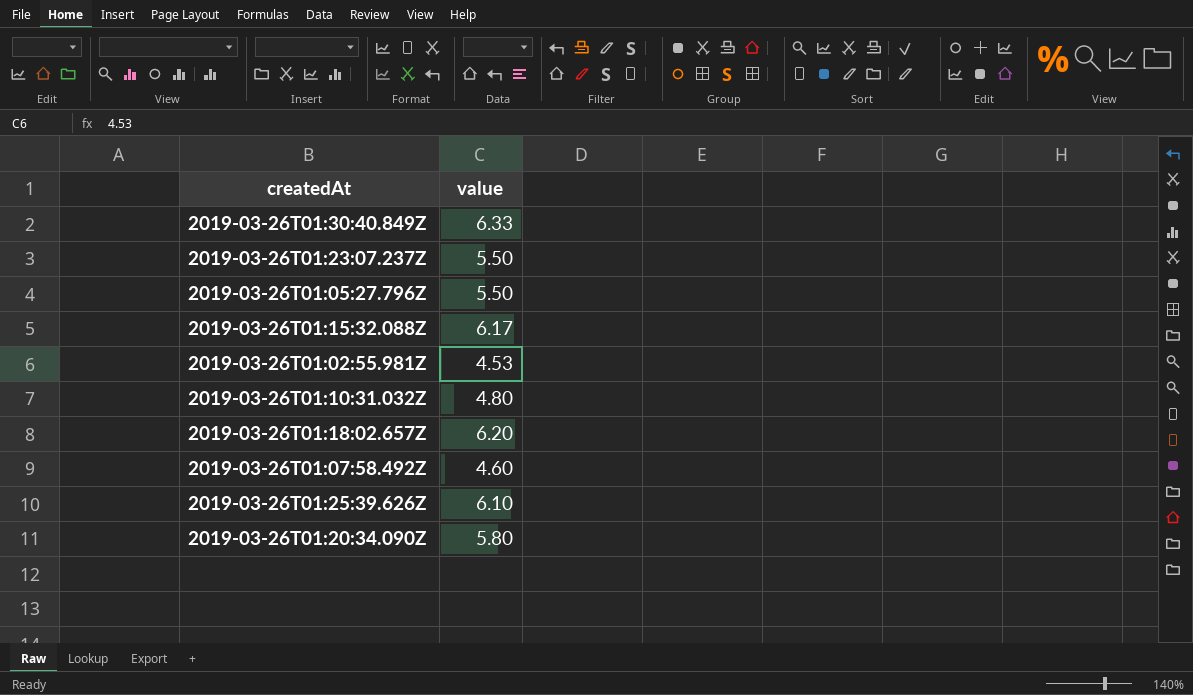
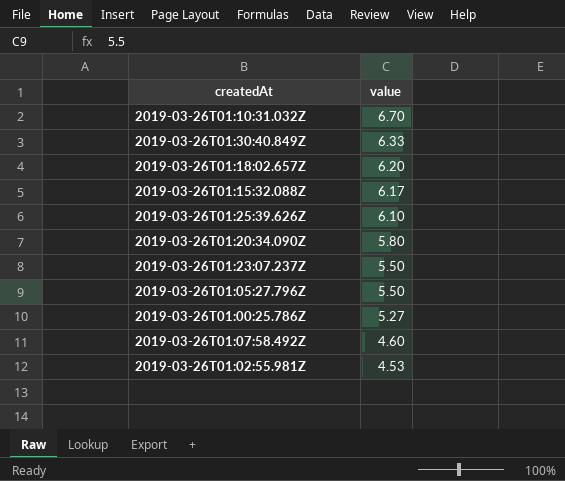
row order: none -> value descending
2019-03-26T01:10:31.032Z | value: 4.80 -> 6.70
row 2019-03-26T01:00:25.786Z: none -> 5.27

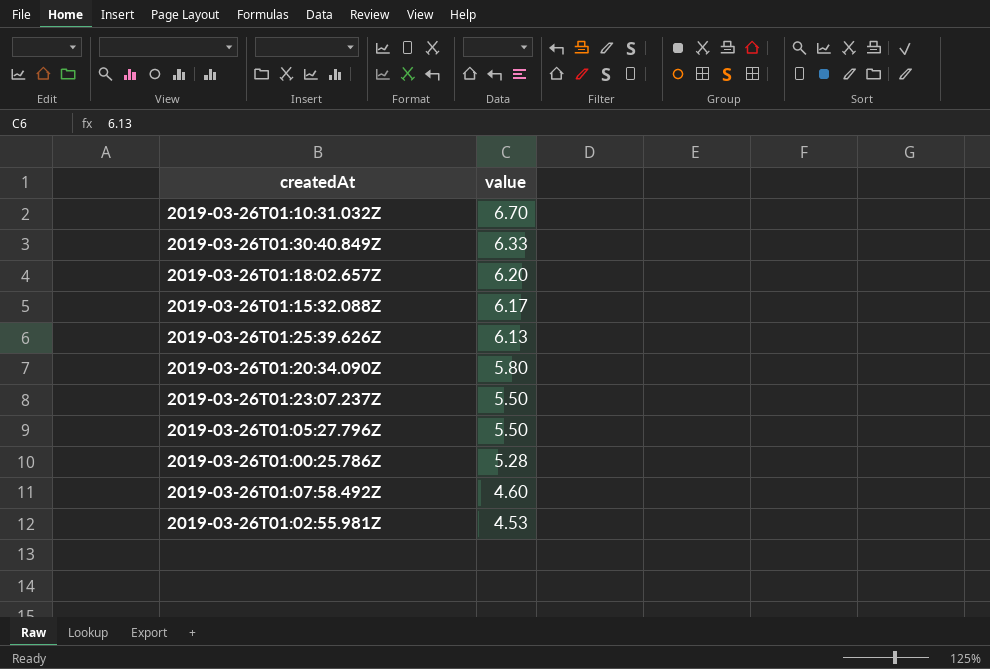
2019-03-26T01:25:39.626Z | value: 6.10 -> 6.13
2019-03-26T01:00:25.786Z | value: 5.27 -> 5.28

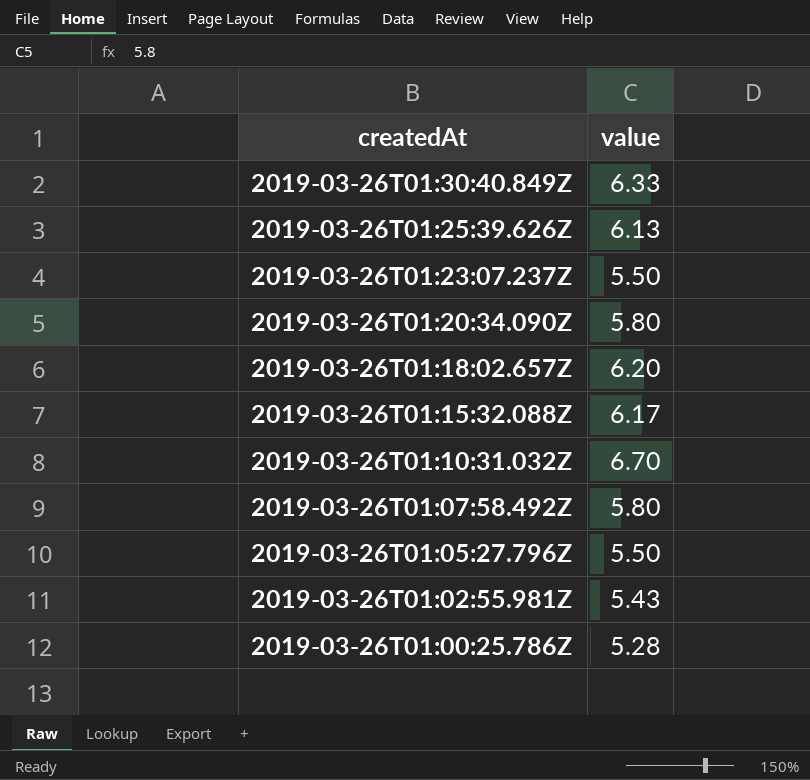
row order: value descending -> createdAt descending
2019-03-26T01:07:58.492Z | value: 4.60 -> 5.80
2019-03-26T01:02:55.981Z | value: 4.53 -> 5.43

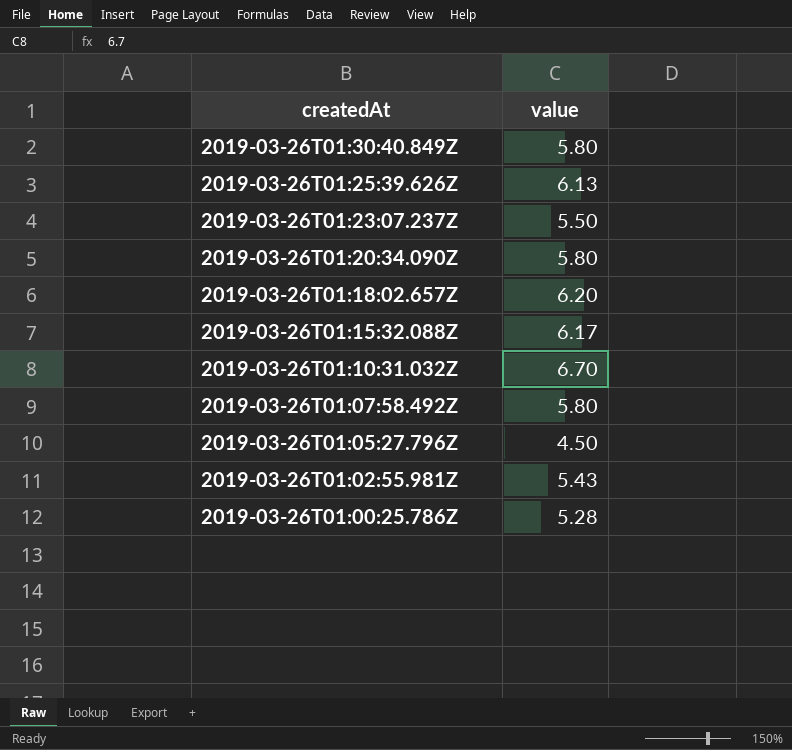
2019-03-26T01:30:40.849Z | value: 6.33 -> 5.80
2019-03-26T01:05:27.796Z | value: 5.50 -> 4.50

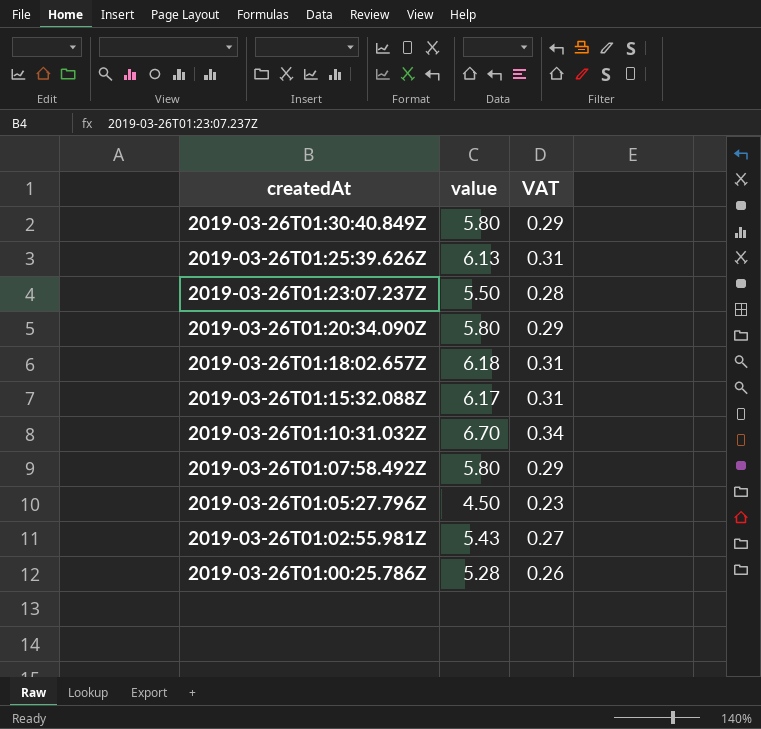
column VAT | formula: none -> [value] * 0.05
2019-03-26T01:18:02.657Z | value: 6.20 -> 6.18

